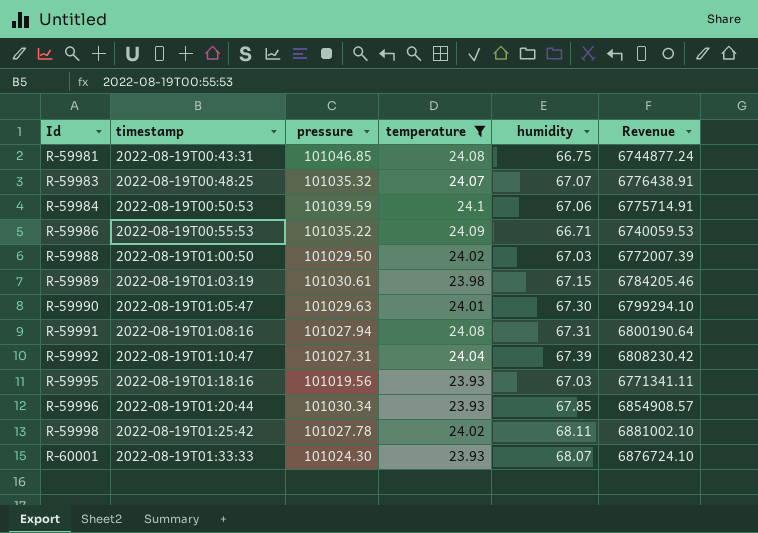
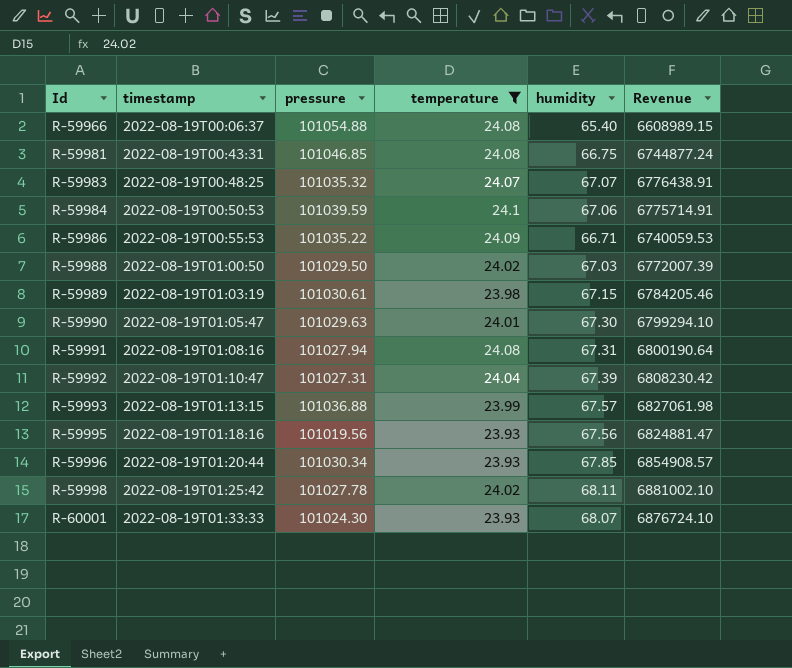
row R-59966: none -> 2022-08-19T00:06:37 | 101054.88 | 24.08 | 65.40 | 6608989.15
row R-59993: none -> 2022-08-19T01:13:15 | 101036.88 | 23.99 | 67.57 | 6827061.98
R-59995 | humidity: 67.03 -> 67.56
R-59995 | Revenue: 6771341.11 -> 6824881.47

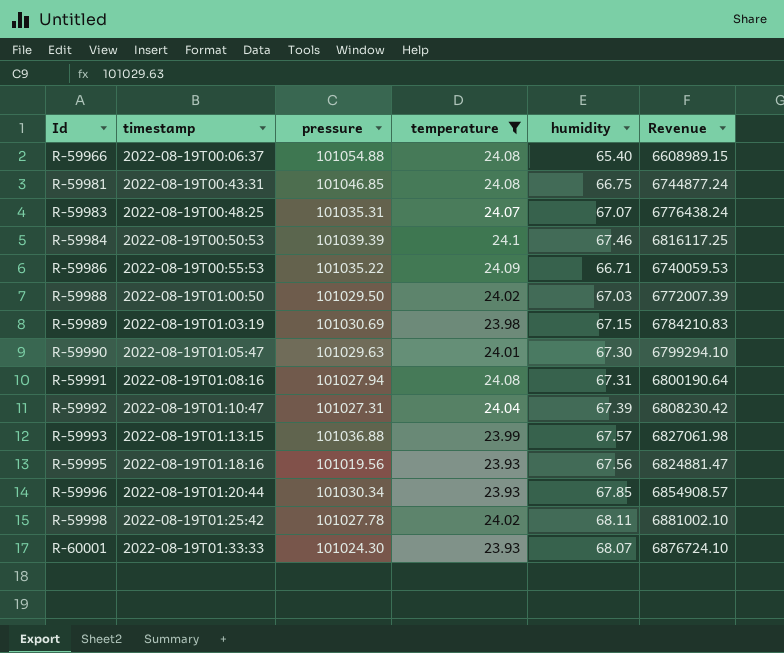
R-59983 | pressure: 101035.32 -> 101035.31
R-59983 | Revenue: 6776438.91 -> 6776438.24
R-59984 | pressure: 101039.59 -> 101039.39
R-59984 | humidity: 67.06 -> 67.46
R-59984 | Revenue: 6775714.91 -> 6816117.25
R-59989 | pressure: 101030.61 -> 101030.69
R-59989 | Revenue: 6784205.46 -> 6784210.83

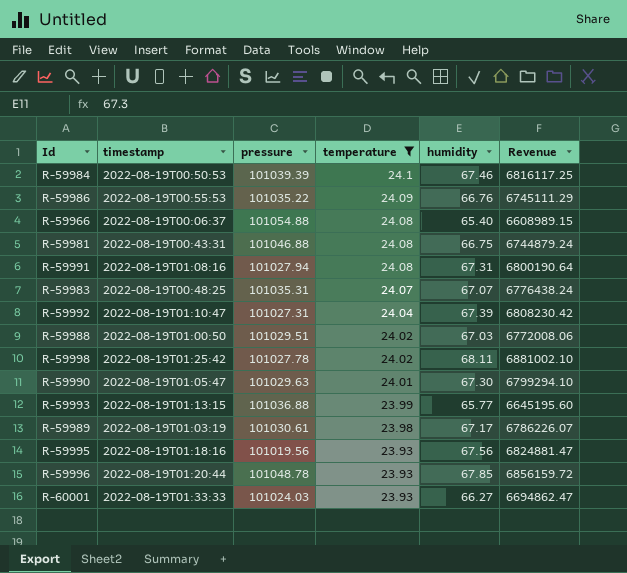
row order: Id ascending -> temperature descending
R-59986 | humidity: 66.71 -> 66.76
R-59986 | Revenue: 6740059.53 -> 6745111.29
R-59981 | pressure: 101046.85 -> 101046.88
R-59981 | Revenue: 6744877.24 -> 6744879.24
R-59988 | pressure: 101029.50 -> 101029.51
R-59988 | Revenue: 6772007.39 -> 6772008.06
R-59993 | humidity: 67.57 -> 65.77
R-59993 | Revenue: 6827061.98 -> 6645195.60
R-59989 | pressure: 101030.69 -> 101030.61
R-59989 | humidity: 67.15 -> 67.17
R-59989 | Revenue: 6784210.83 -> 6786226.07
R-59996 | pressure: 101030.34 -> 101048.78
R-59996 | Revenue: 6854908.57 -> 6856159.72
R-60001 | pressure: 101024.30 -> 101024.03
R-60001 | humidity: 68.07 -> 66.27
R-60001 | Revenue: 6876724.10 -> 6694862.47

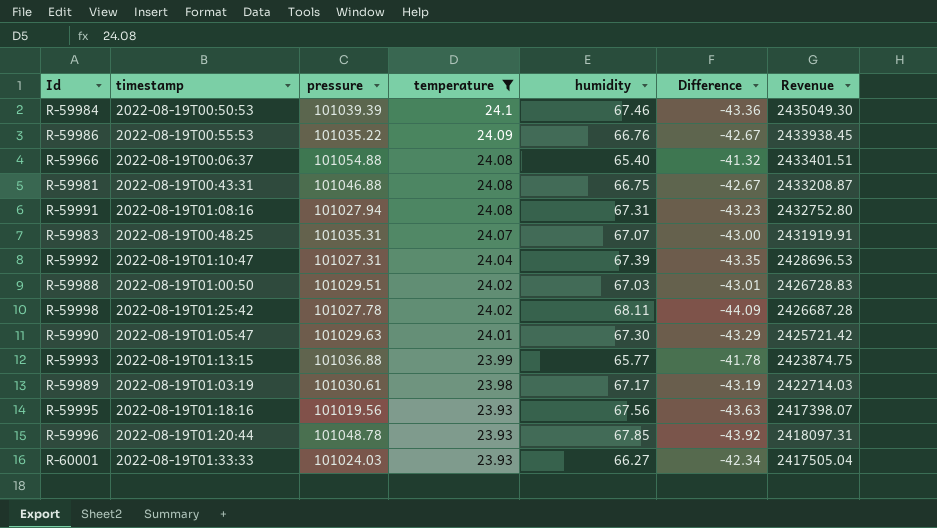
column Difference | formula: none -> [temperature] - [humidity]
column Revenue | formula: [pressure] * [humidity] -> [pressure] * [temperature]

